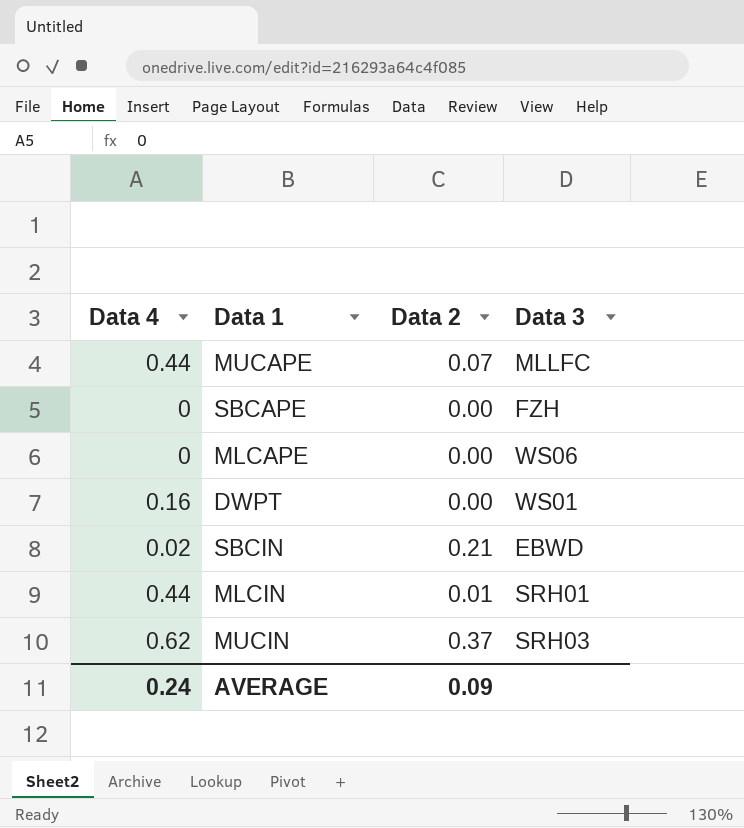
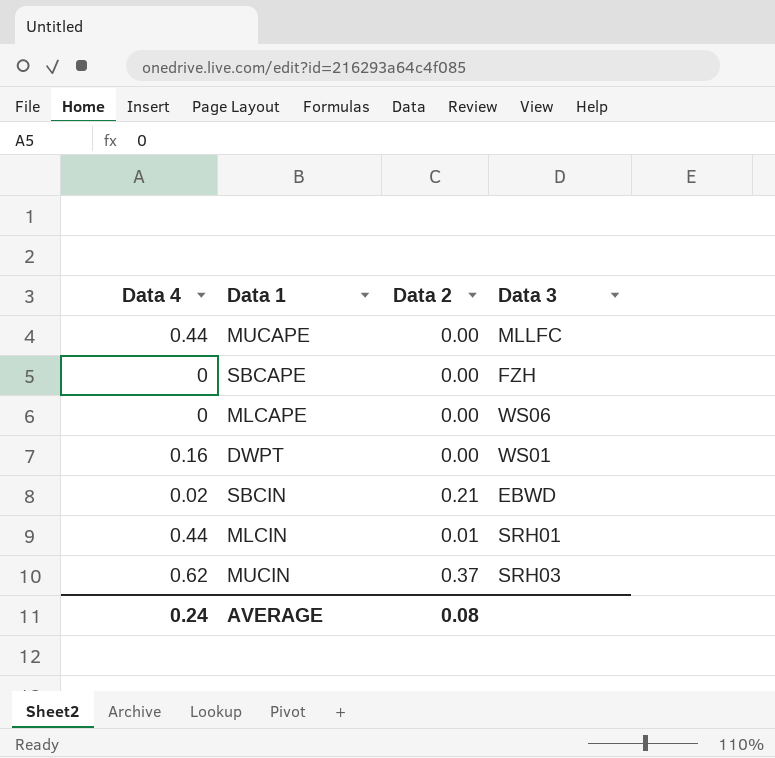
MUCAPE | Data 2: 0.07 -> 0.00
AVERAGE | Data 2: 0.09 -> 0.08

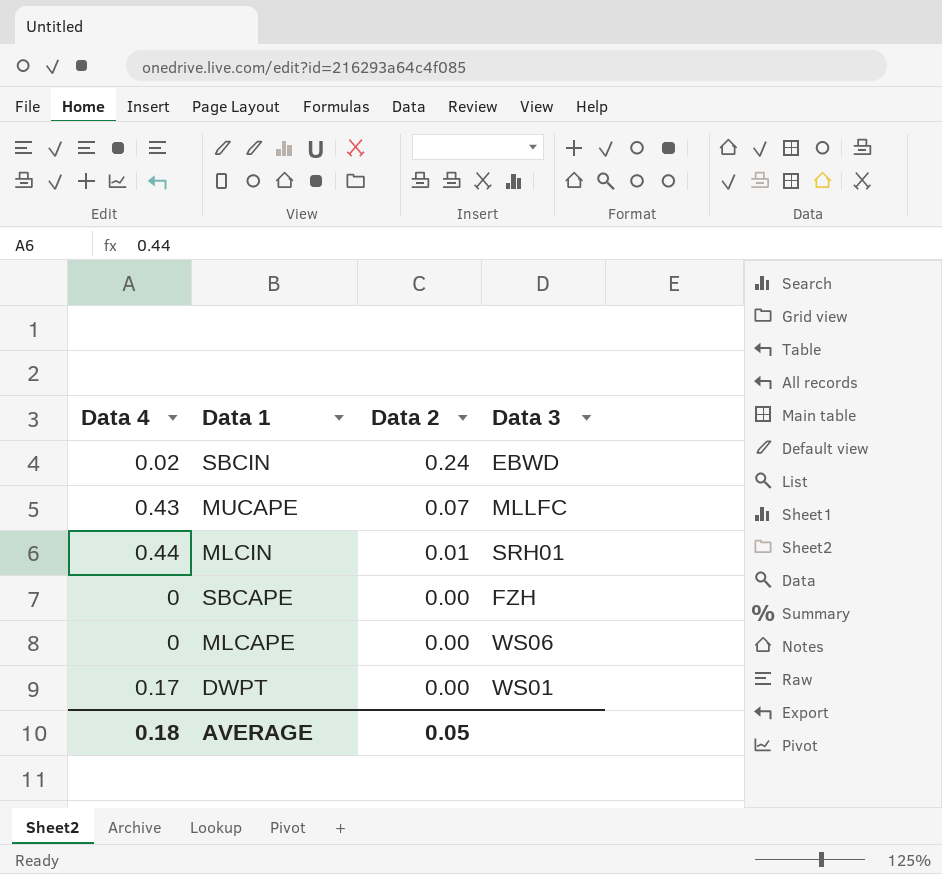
row order: none -> Data 2 descending
row MUCIN: 0.62 | 0.37 | SRH03 -> none
SBCIN | Data 2: 0.21 -> 0.24
MUCAPE | Data 4: 0.44 -> 0.43
MUCAPE | Data 2: 0.00 -> 0.07
DWPT | Data 4: 0.16 -> 0.17
AVERAGE | Data 4: 0.24 -> 0.18
AVERAGE | Data 2: 0.08 -> 0.05

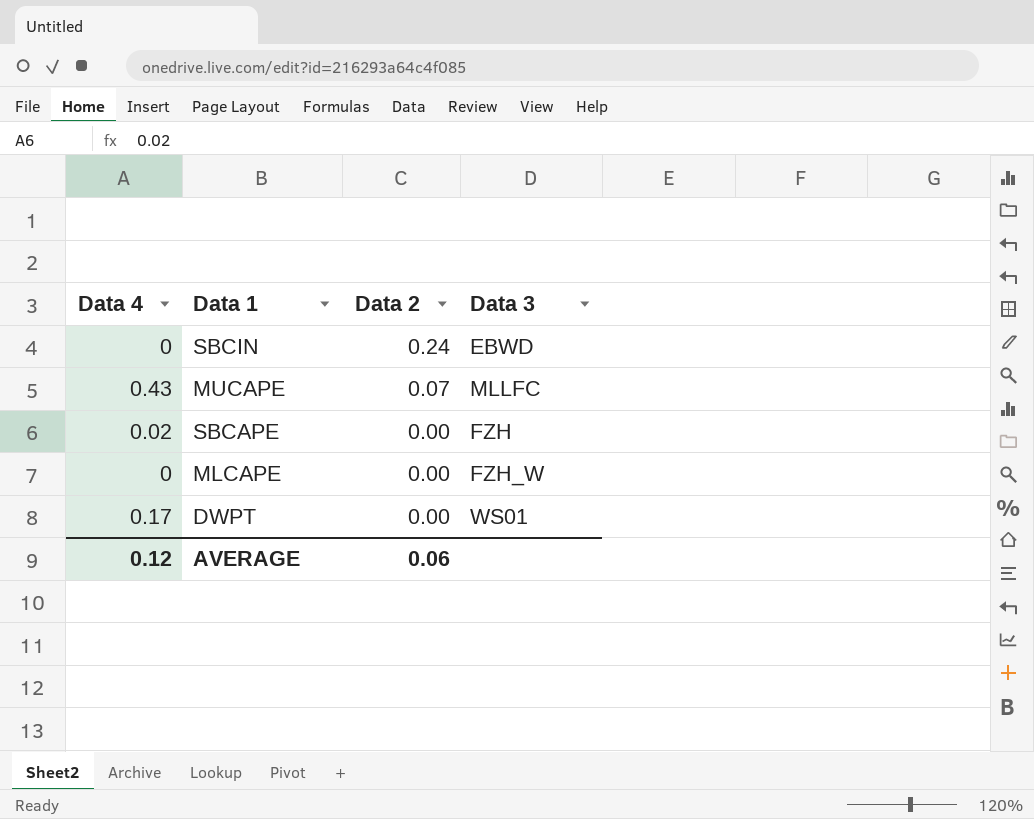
row MLCIN: 0.44 | 0.01 | SRH01 -> none
SBCIN | Data 4: 0.02 -> 0
SBCAPE | Data 4: 0 -> 0.02
MLCAPE | Data 3: WS06 -> FZH_W
AVERAGE | Data 4: 0.18 -> 0.12
AVERAGE | Data 2: 0.05 -> 0.06

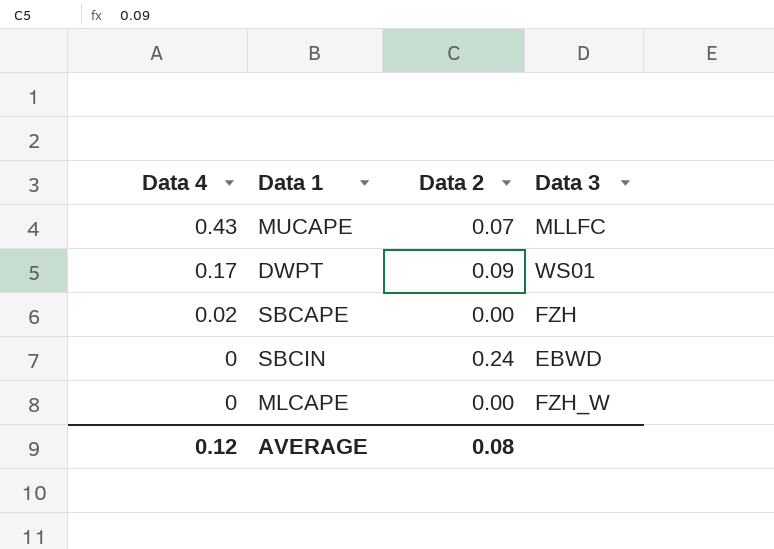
row order: Data 2 descending -> Data 4 descending
DWPT | Data 2: 0.00 -> 0.09
AVERAGE | Data 2: 0.06 -> 0.08

